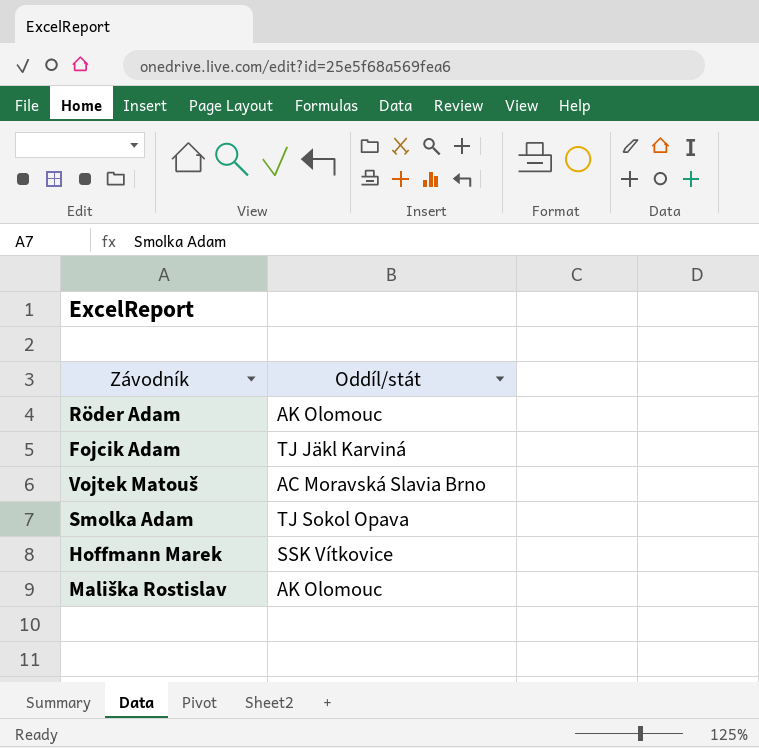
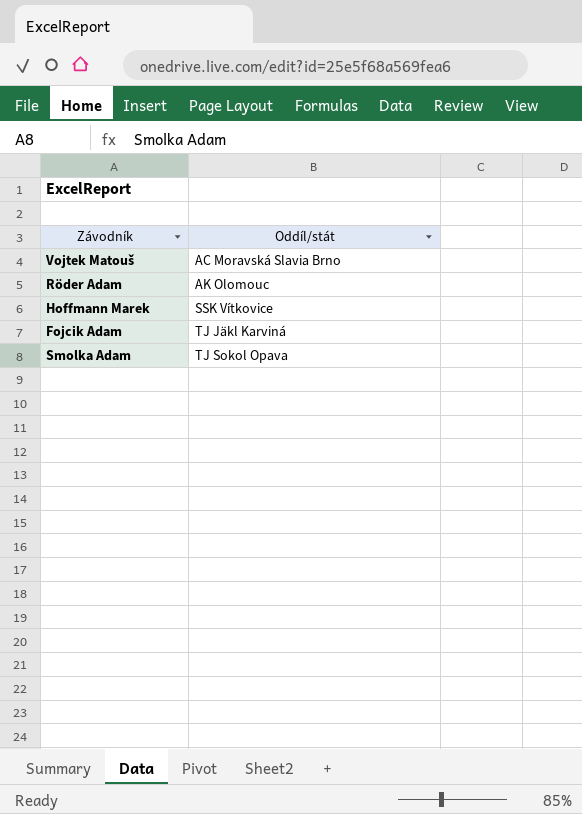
row order: none -> Oddíl/stát ascending
row Mališka Rostislav: AK Olomouc -> none

